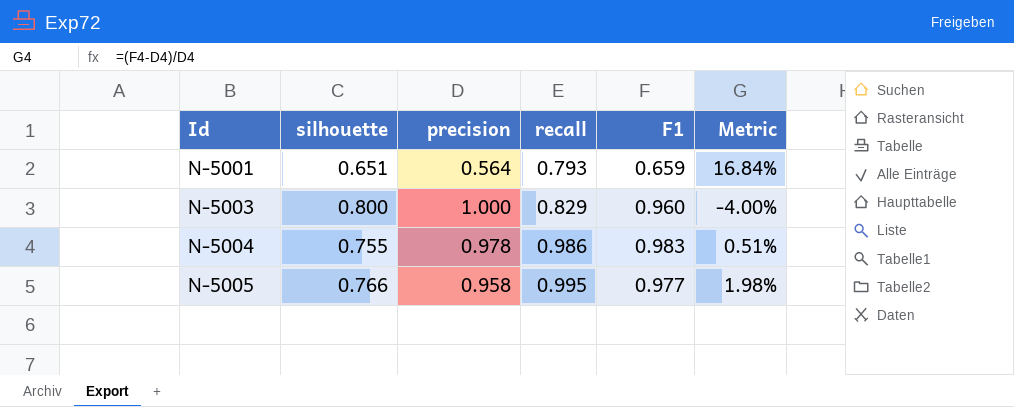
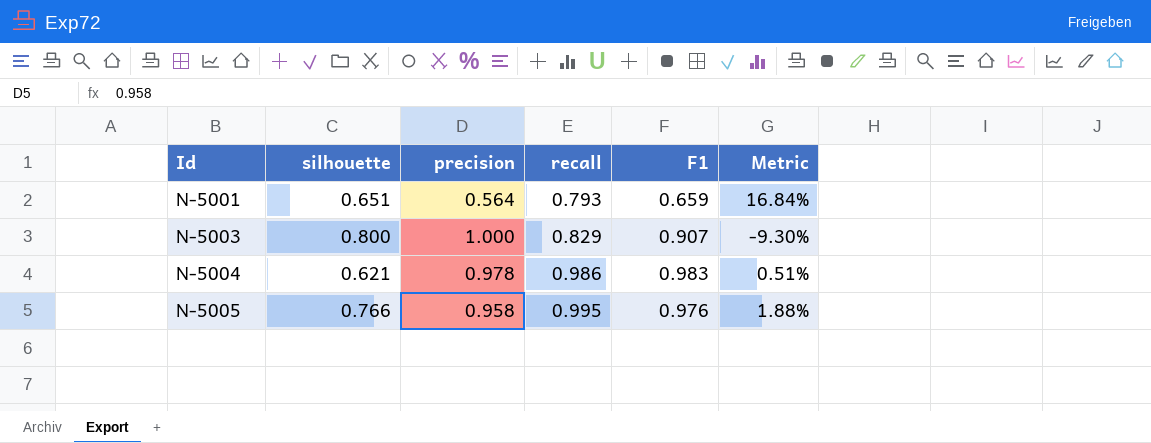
N-5003 | F1: 0.960 -> 0.907
N-5003 | Metric: -4.00% -> -9.30%
N-5004 | silhouette: 0.755 -> 0.621
N-5005 | F1: 0.977 -> 0.976
N-5005 | Metric: 1.98% -> 1.88%

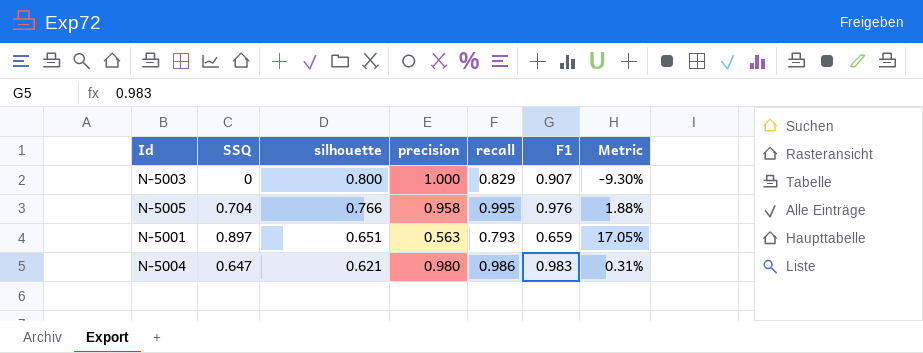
row order: Id ascending -> silhouette descending
column SSQ | position: none -> 2
N-5001 | precision: 0.564 -> 0.563
N-5001 | Metric: 16.84% -> 17.05%
N-5004 | precision: 0.978 -> 0.980
N-5004 | Metric: 0.51% -> 0.31%

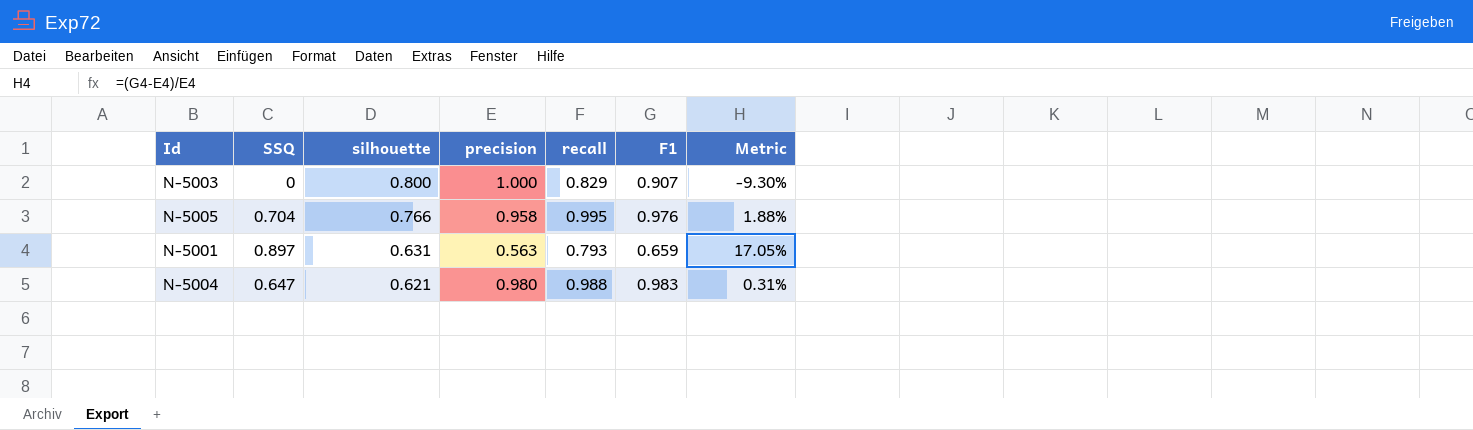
N-5001 | silhouette: 0.651 -> 0.631
N-5004 | recall: 0.986 -> 0.988

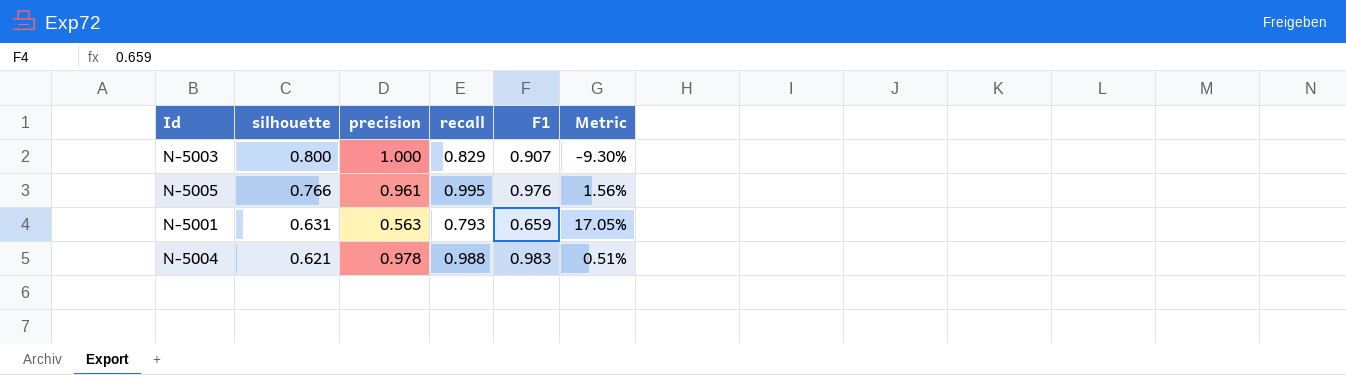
column SSQ | position: 2 -> none
N-5005 | precision: 0.958 -> 0.961
N-5005 | Metric: 1.88% -> 1.56%
N-5004 | precision: 0.980 -> 0.978
N-5004 | Metric: 0.31% -> 0.51%

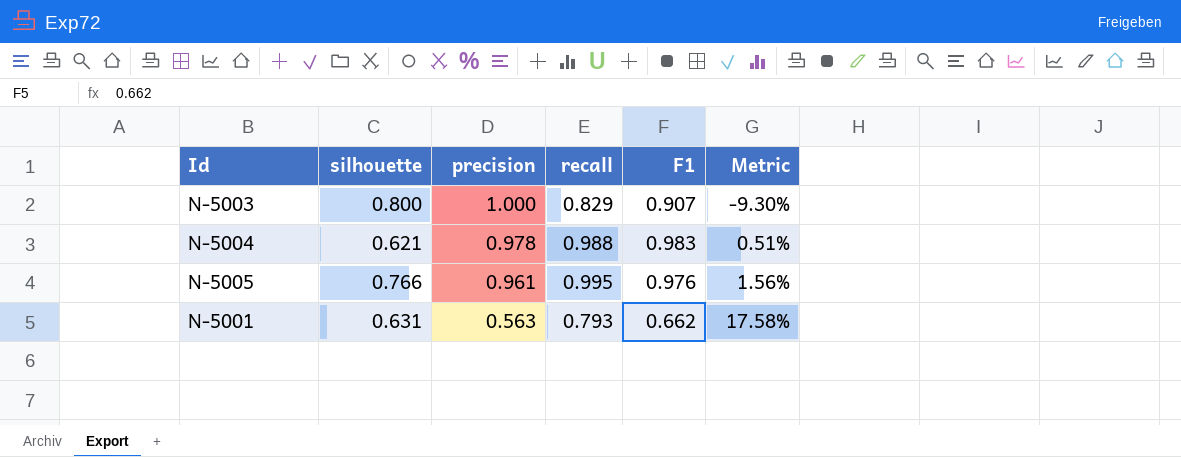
row order: silhouette descending -> precision descending
N-5001 | F1: 0.659 -> 0.662
N-5001 | Metric: 17.05% -> 17.58%

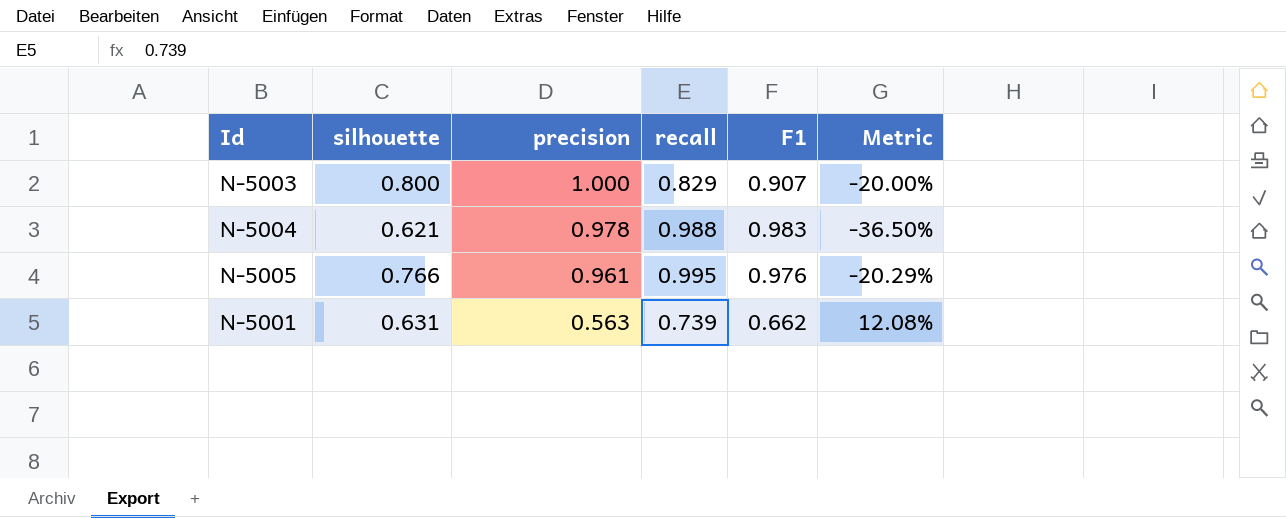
column Metric | formula: ([F1] - [precision]) / [precision] -> ([silhouette] - [precision]) / [precision]
N-5001 | recall: 0.793 -> 0.739

